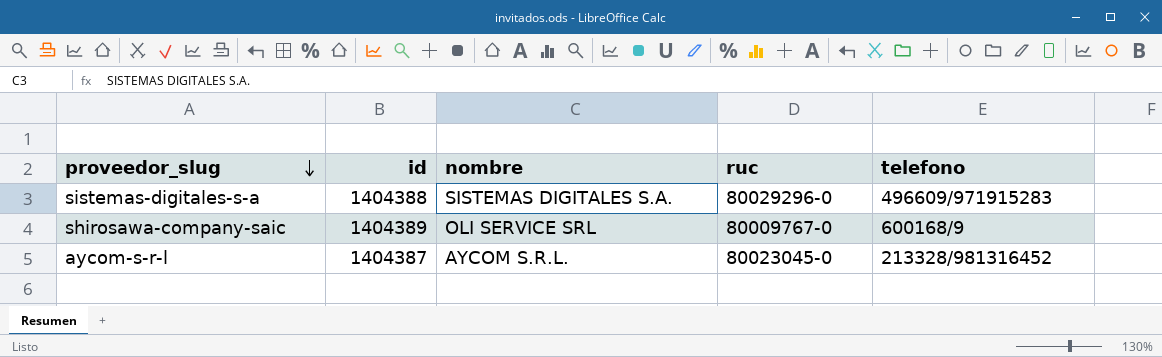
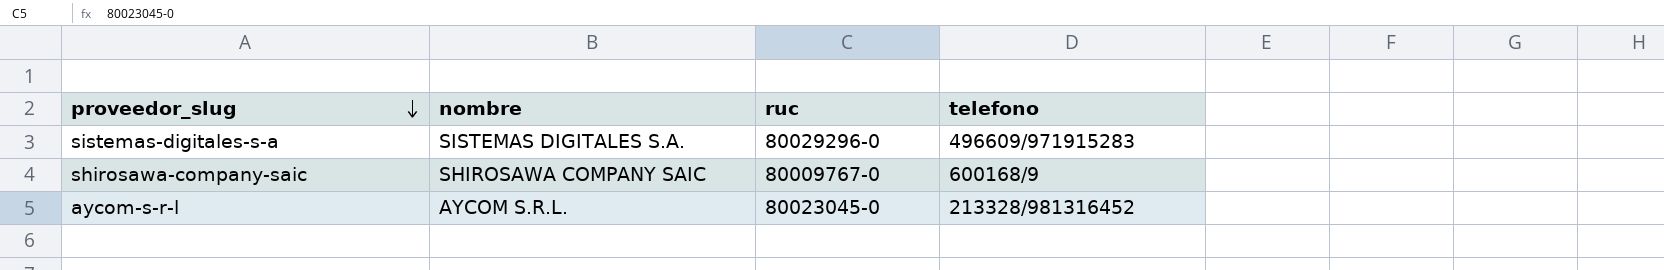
column id | position: 2 -> none
shirosawa-company-saic | nombre: OLI SERVICE SRL -> SHIROSAWA COMPANY SAIC

